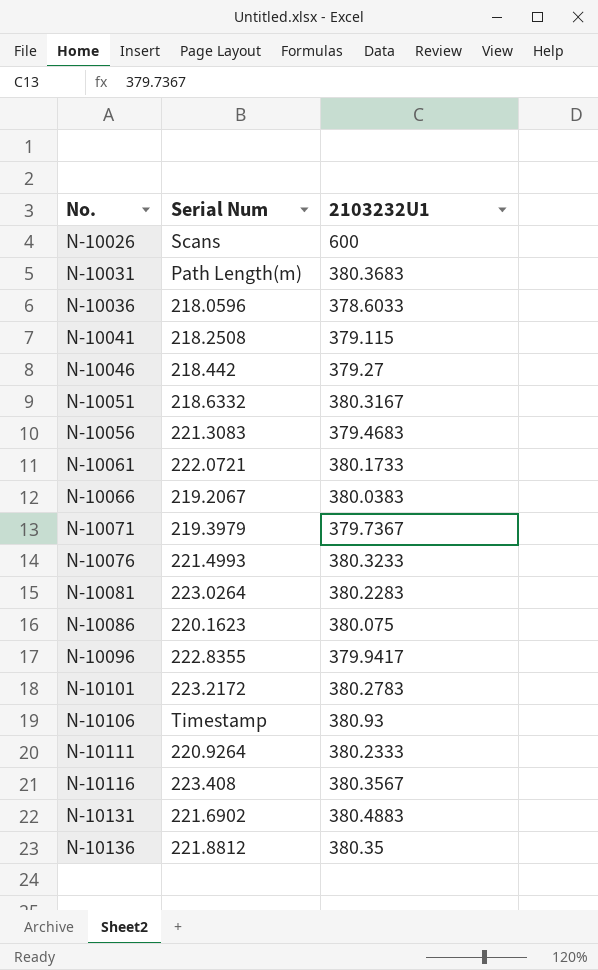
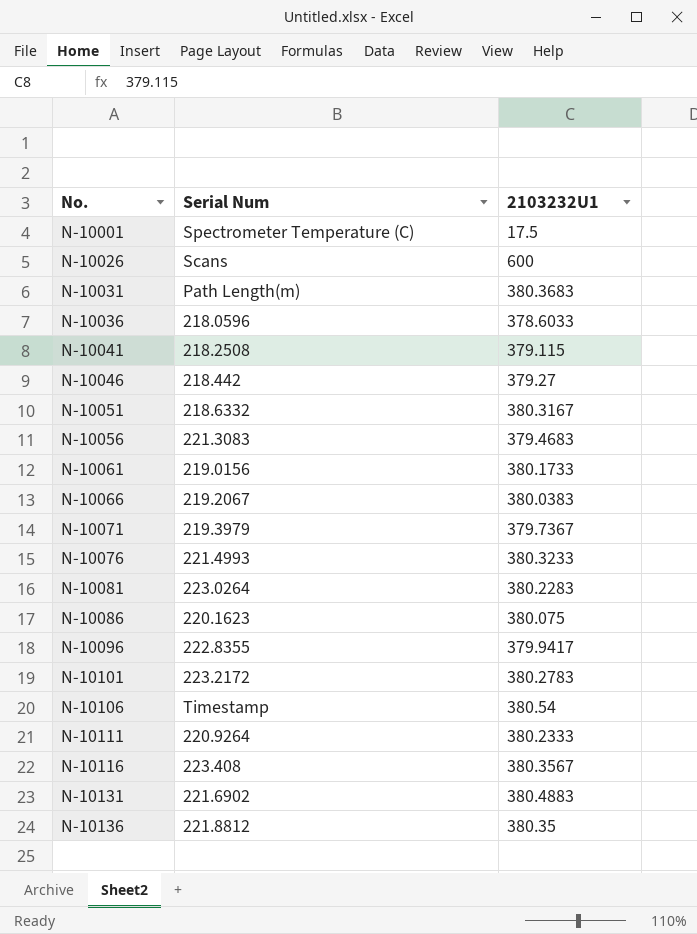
row N-10001: none -> Spectrometer Temperature (C) | 17.5
N-10061 | Serial Num: 222.0721 -> 219.0156
N-10106 | 2103232U1: 380.93 -> 380.54

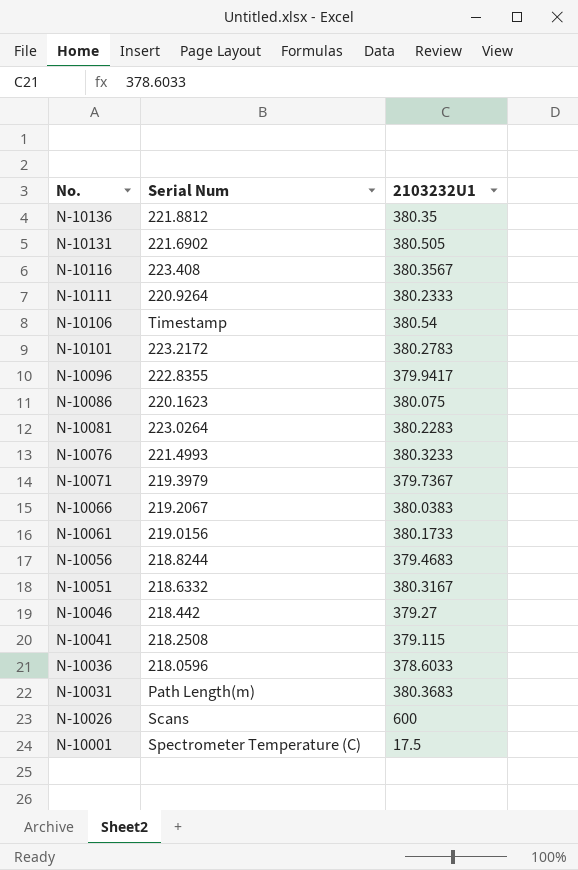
row order: No. ascending -> No. descending
N-10131 | 2103232U1: 380.4883 -> 380.505
N-10056 | Serial Num: 221.3083 -> 218.8244

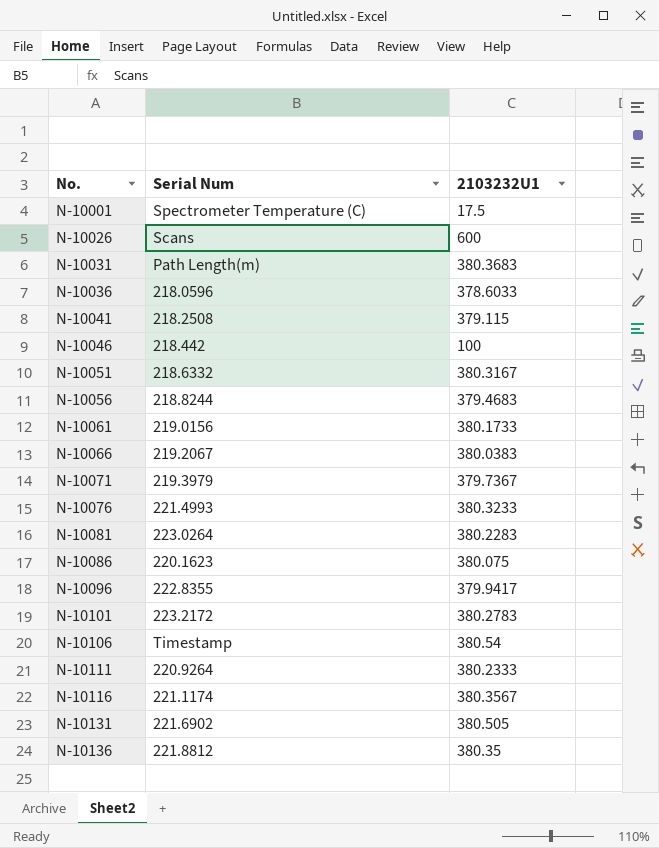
row order: No. descending -> No. ascending
N-10046 | 2103232U1: 379.27 -> 100
N-10116 | Serial Num: 223.408 -> 221.1174

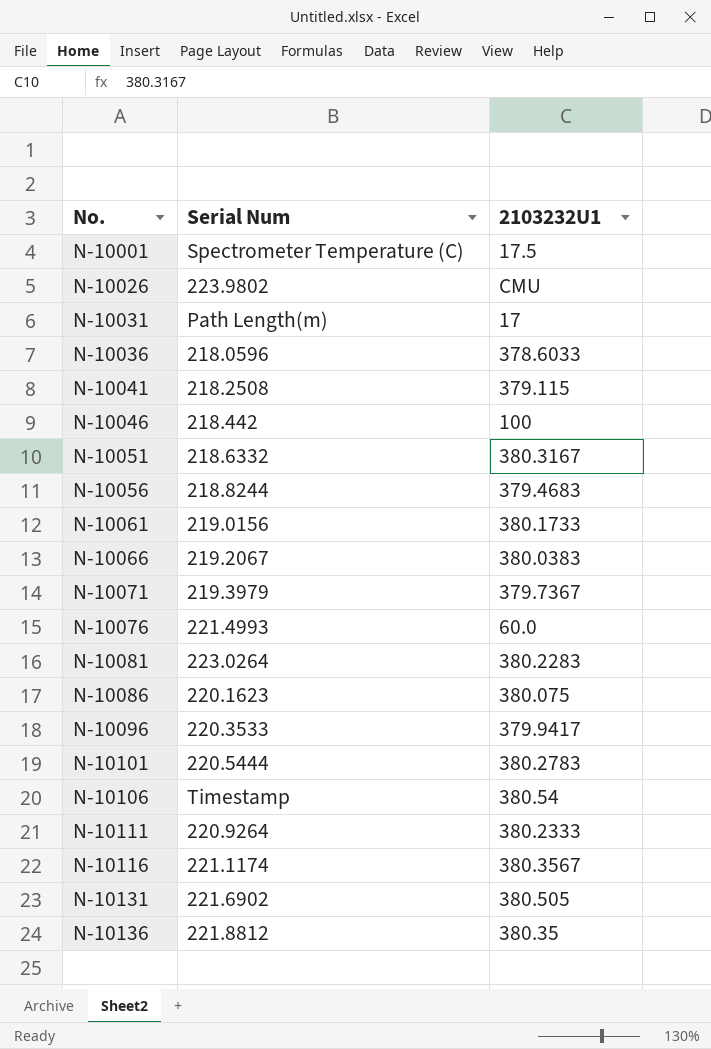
N-10026 | Serial Num: Scans -> 223.9802
N-10026 | 2103232U1: 600 -> CMU
N-10031 | 2103232U1: 380.3683 -> 17
N-10076 | 2103232U1: 380.3233 -> 60.0
N-10096 | Serial Num: 222.8355 -> 220.3533
N-10101 | Serial Num: 223.2172 -> 220.5444

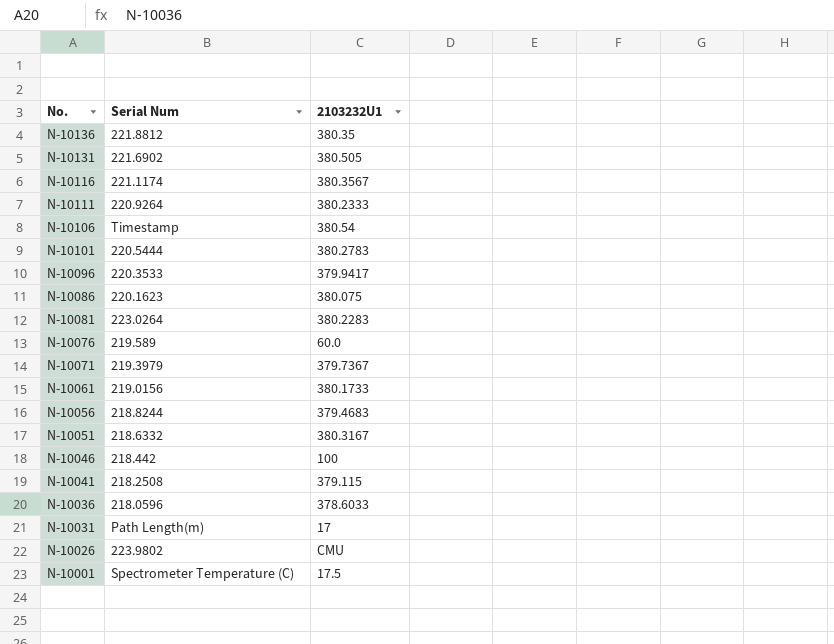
row order: No. ascending -> No. descending
row N-10066: 219.2067 | 380.0383 -> none
N-10076 | Serial Num: 221.4993 -> 219.589

